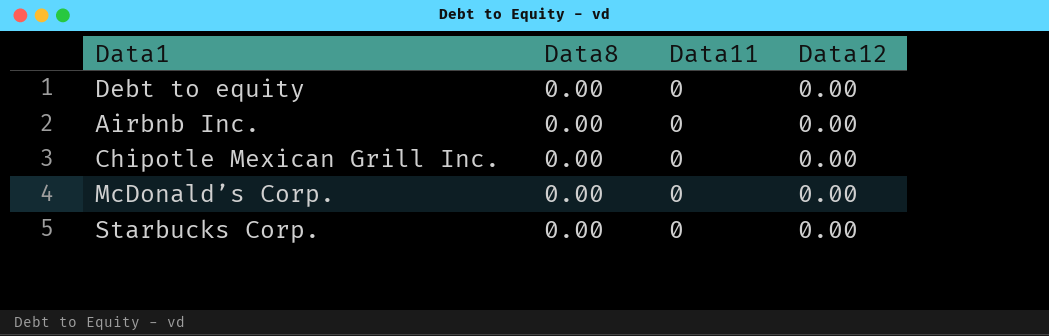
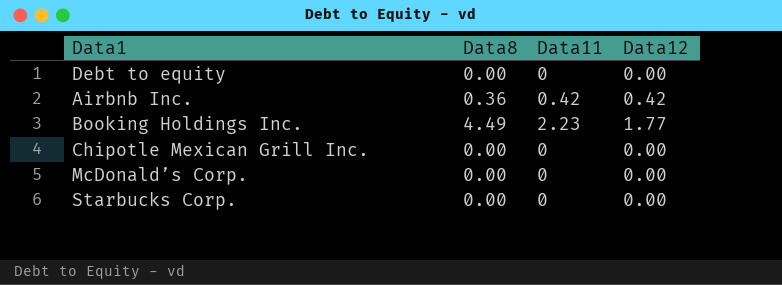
Airbnb Inc. | Data8: 0.00 -> 0.36
Airbnb Inc. | Data11: 0 -> 0.42
Airbnb Inc. | Data12: 0.00 -> 0.42
row Booking Holdings Inc.: none -> 4.49 | 2.23 | 1.77

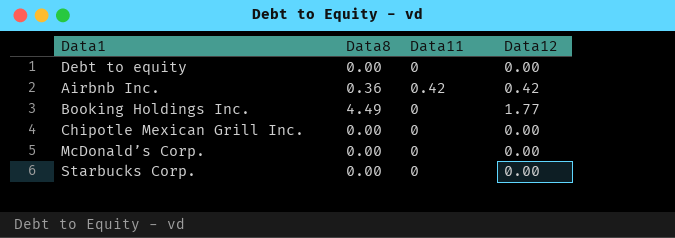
Booking Holdings Inc. | Data11: 2.23 -> 0

